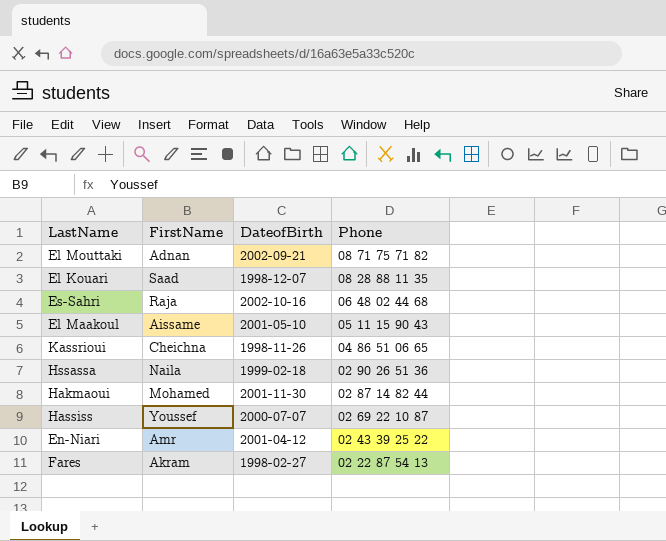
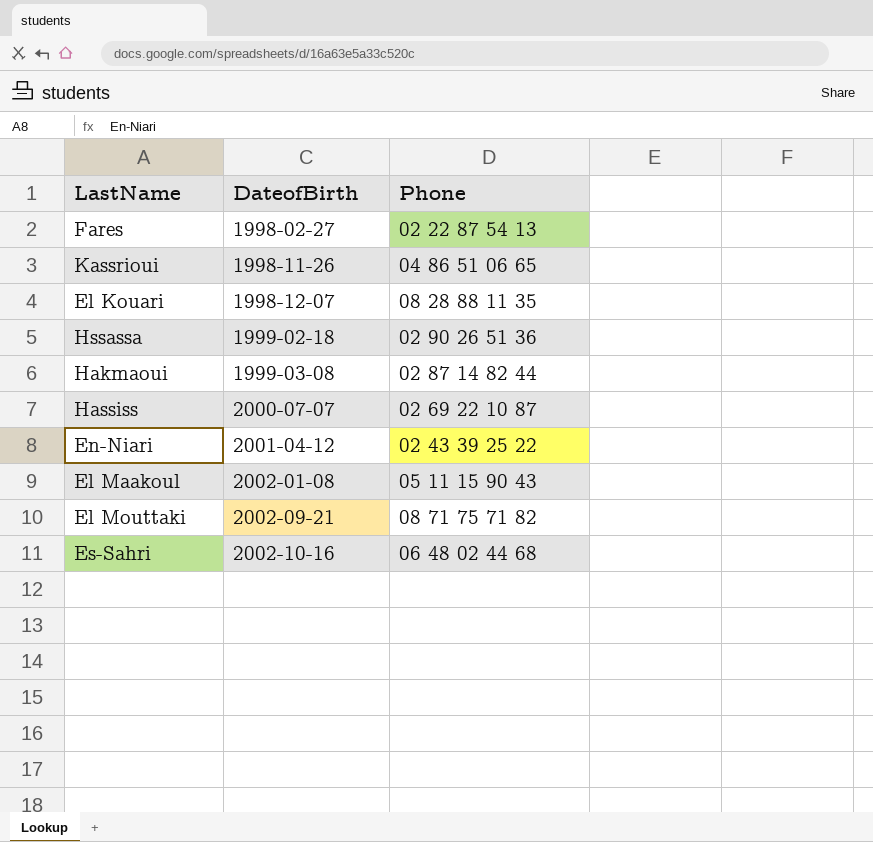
row order: Phone descending -> DateofBirth ascending
column FirstName | position: 2 -> none
Hakmaoui | DateofBirth: 2001-11-30 -> 1999-03-08
El Maakoul | DateofBirth: 2001-05-10 -> 2002-01-08

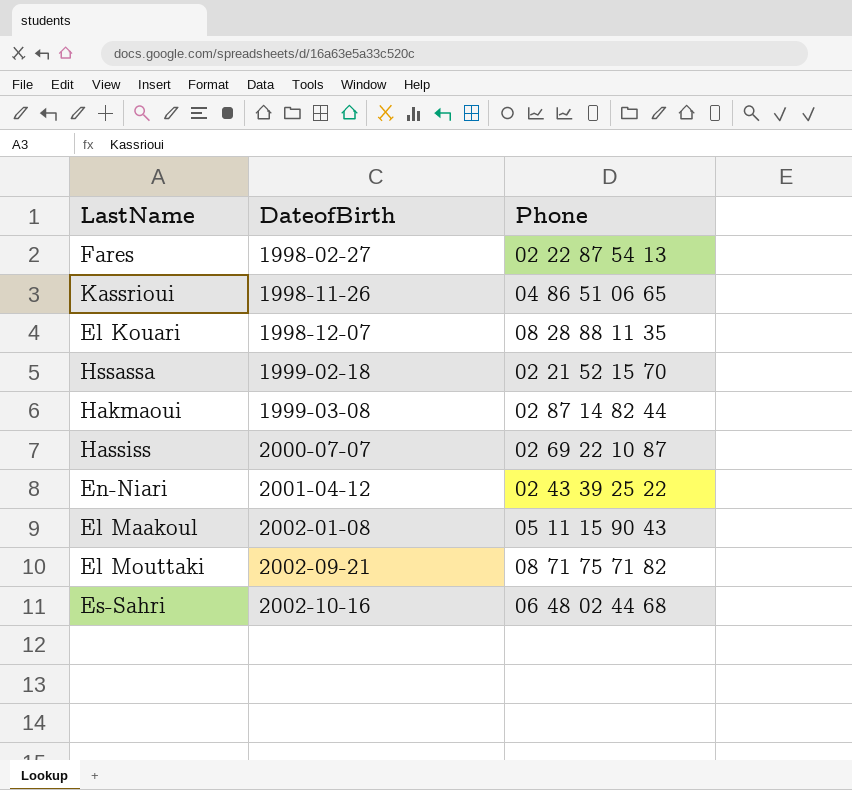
Hssassa | Phone: 02 90 26 51 36 -> 02 21 52 15 70

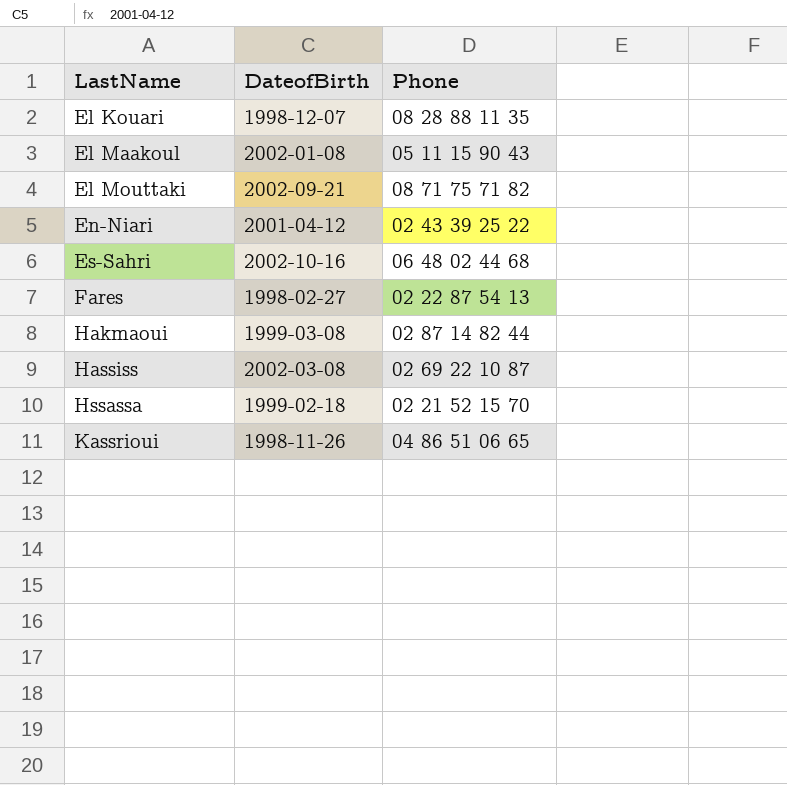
row order: DateofBirth ascending -> LastName ascending
Hassiss | DateofBirth: 2000-07-07 -> 2002-03-08

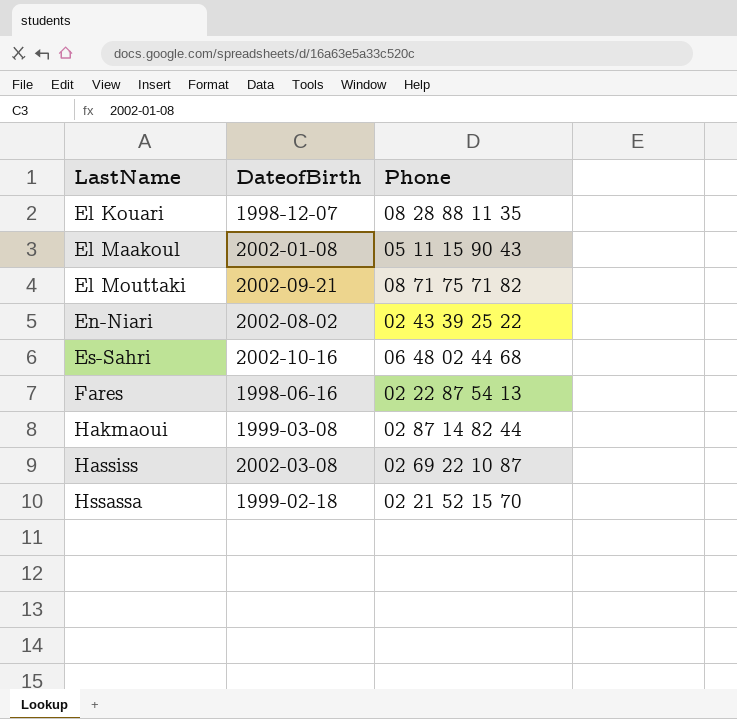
row Kassrioui: 1998-11-26 | 04 86 51 06 65 -> none
En-Niari | DateofBirth: 2001-04-12 -> 2002-08-02
Fares | DateofBirth: 1998-02-27 -> 1998-06-16

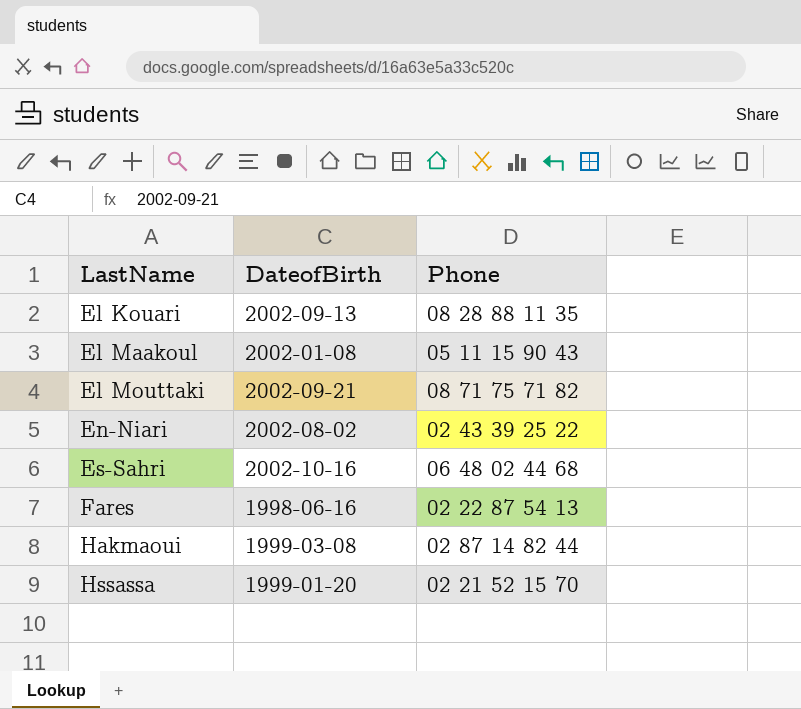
row Hassiss: 2002-03-08 | 02 69 22 10 87 -> none
El Kouari | DateofBirth: 1998-12-07 -> 2002-09-13
Hssassa | DateofBirth: 1999-02-18 -> 1999-01-20

